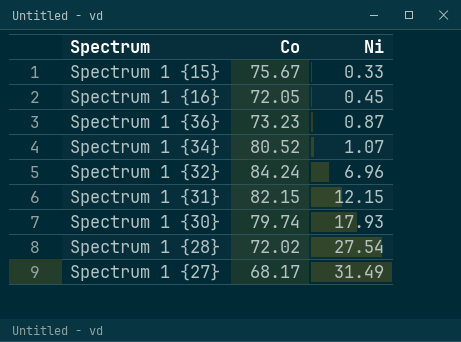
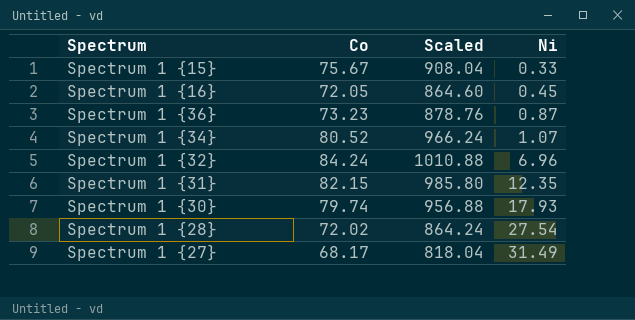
column Scaled | formula: none -> [Co] * 12
Spectrum 1 {31} | Ni: 12.15 -> 12.35

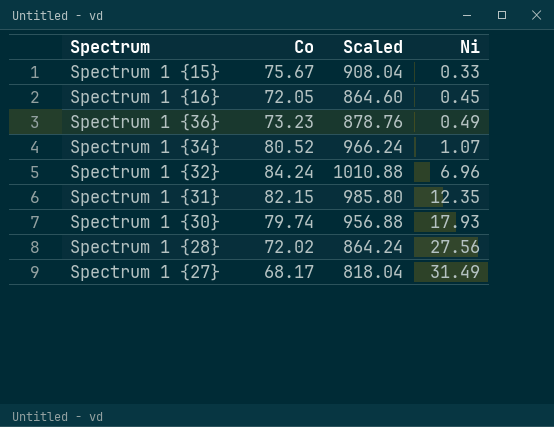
Spectrum 1 {36} | Ni: 0.87 -> 0.49
Spectrum 1 {28} | Ni: 27.54 -> 27.56

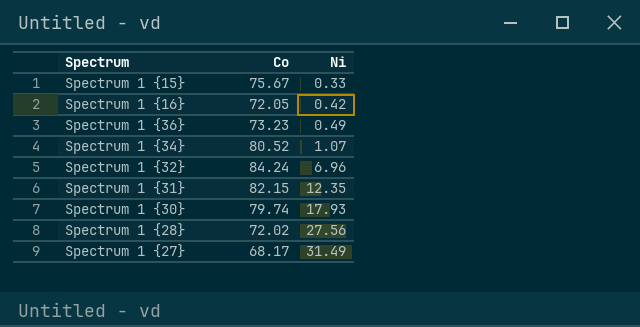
column Scaled | formula: [Co] * 12 -> none
Spectrum 1 {16} | Ni: 0.45 -> 0.42

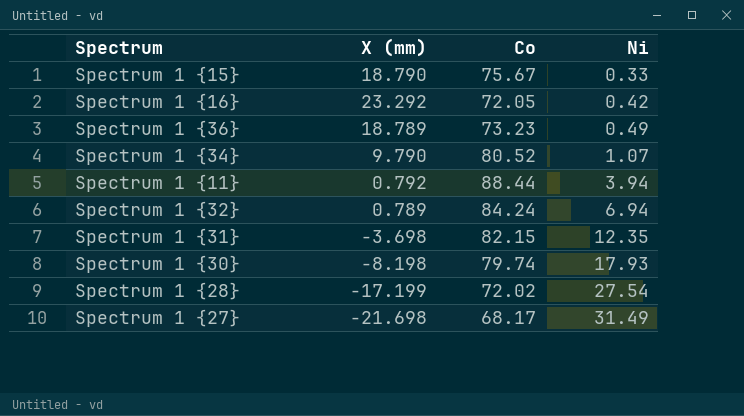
column X (mm) | position: none -> 2
row Spectrum 1 {11}: none -> 0.792 | 88.44 | 3.94
Spectrum 1 {32} | Ni: 6.96 -> 6.94
Spectrum 1 {28} | Ni: 27.56 -> 27.54

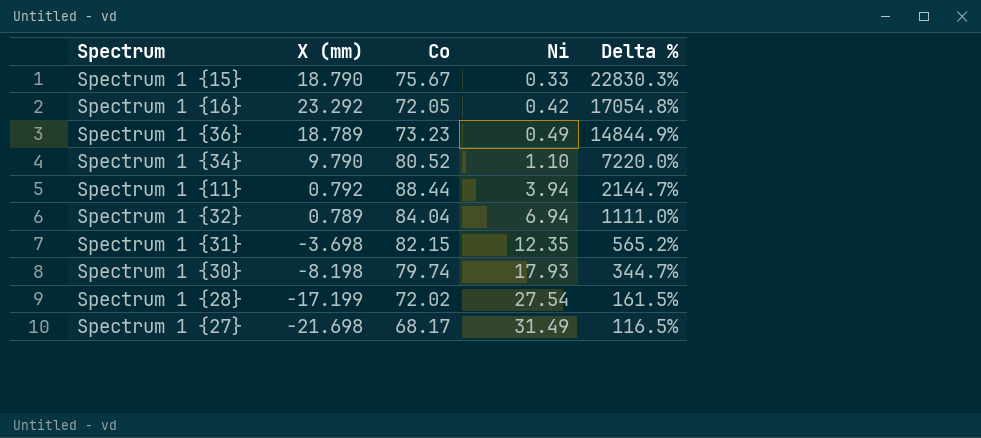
column Delta % | formula: none -> ([Co] - [Ni]) / [Ni]
Spectrum 1 {34} | Ni: 1.07 -> 1.10
Spectrum 1 {32} | Co: 84.24 -> 84.04

